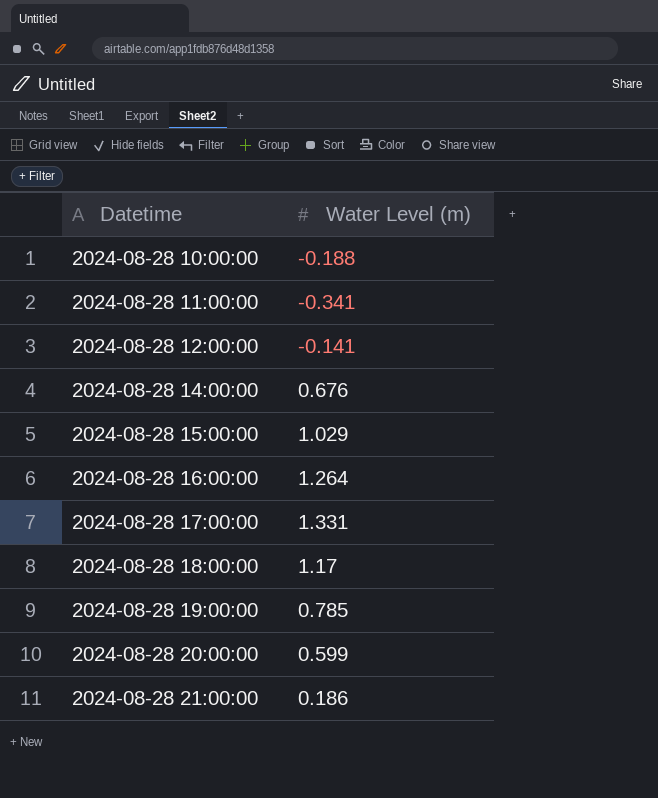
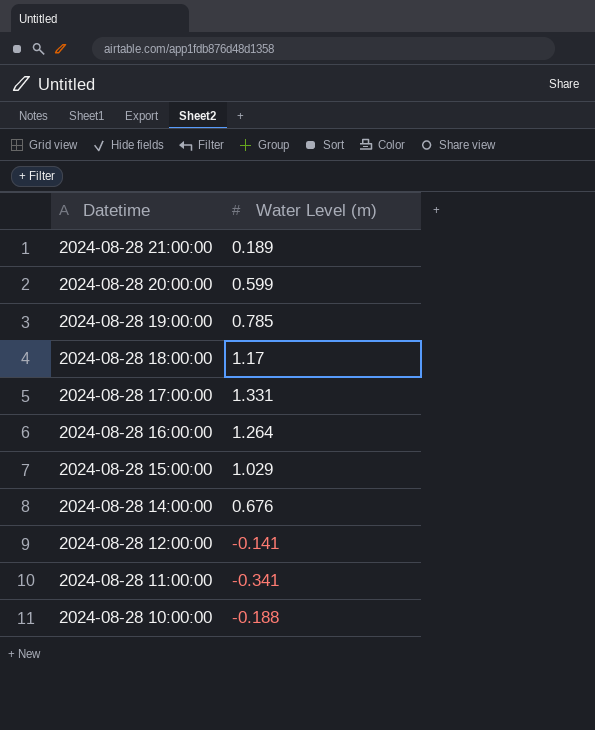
row order: Datetime ascending -> Datetime descending
2024-08-28 21:00:00 | Water Level (m): 0.186 -> 0.189

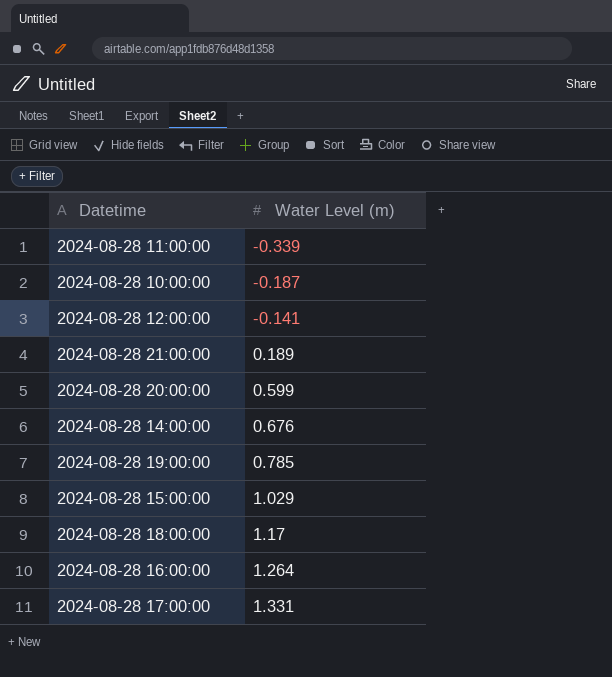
row order: Datetime descending -> Water Level (m) ascending
2024-08-28 11:00:00 | Water Level (m): -0.341 -> -0.339
2024-08-28 10:00:00 | Water Level (m): -0.188 -> -0.187

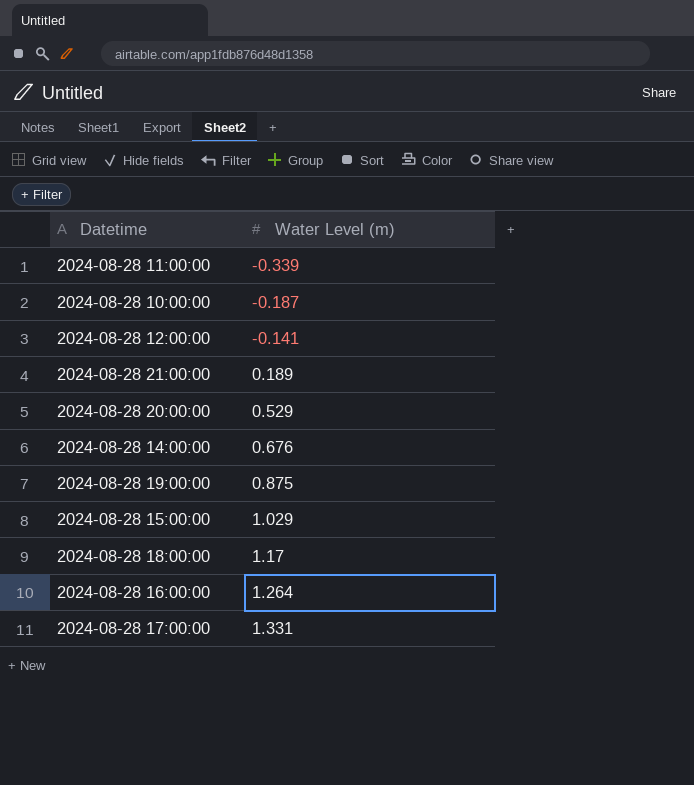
2024-08-28 20:00:00 | Water Level (m): 0.599 -> 0.529
2024-08-28 19:00:00 | Water Level (m): 0.785 -> 0.875

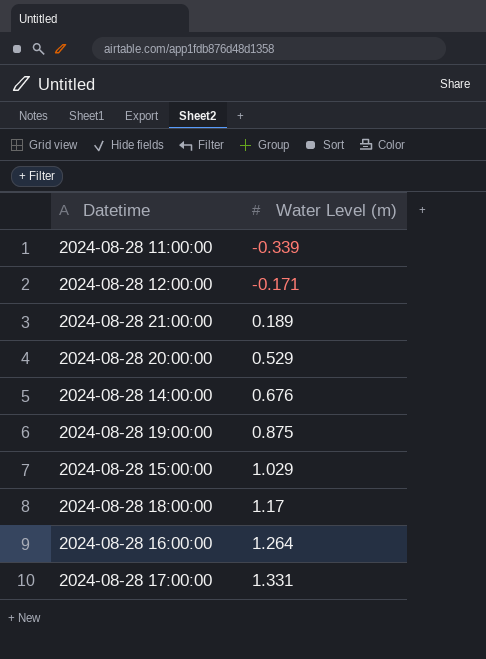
row 2024-08-28 10:00:00: -0.187 -> none
2024-08-28 12:00:00 | Water Level (m): -0.141 -> -0.171

